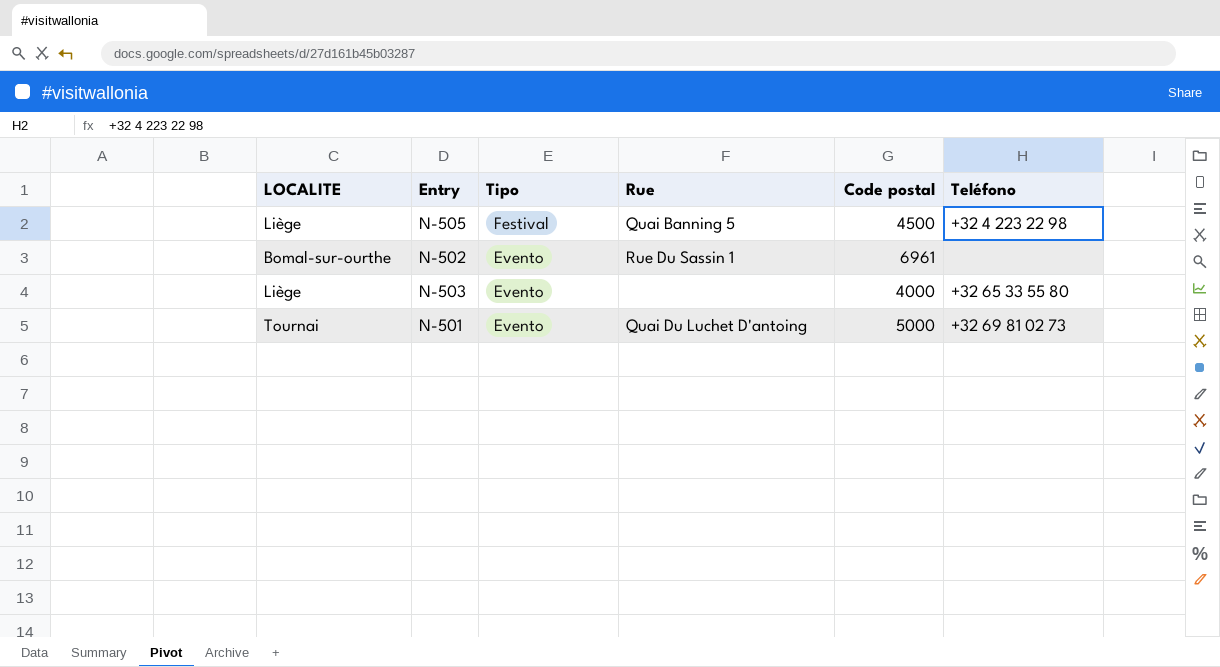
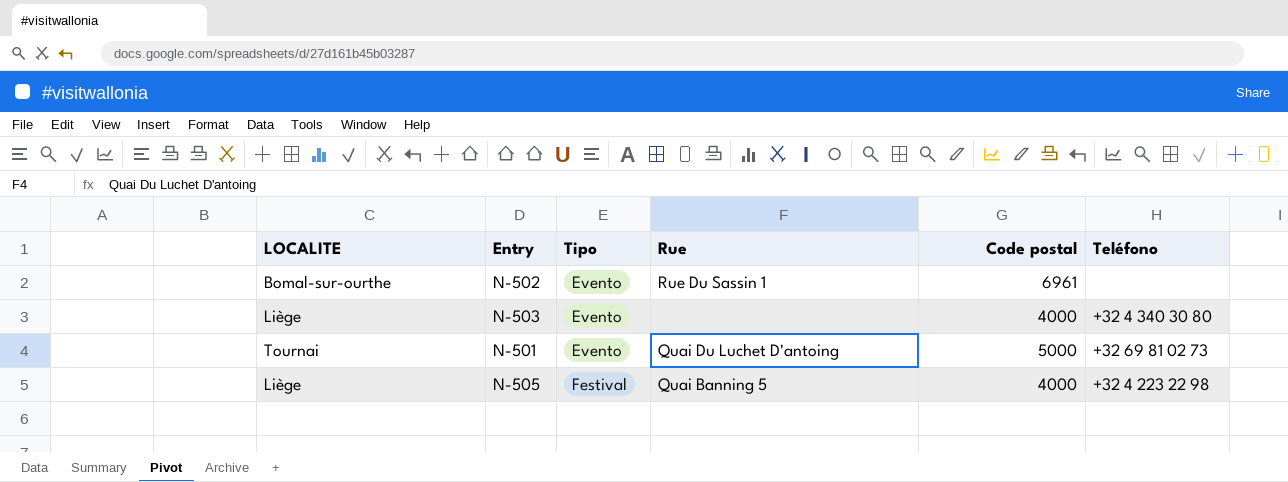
row order: Tipo descending -> Tipo ascending
N-503 | Teléfono: +32 65 33 55 80 -> +32 4 340 30 80
N-505 | Code postal: 4500 -> 4000

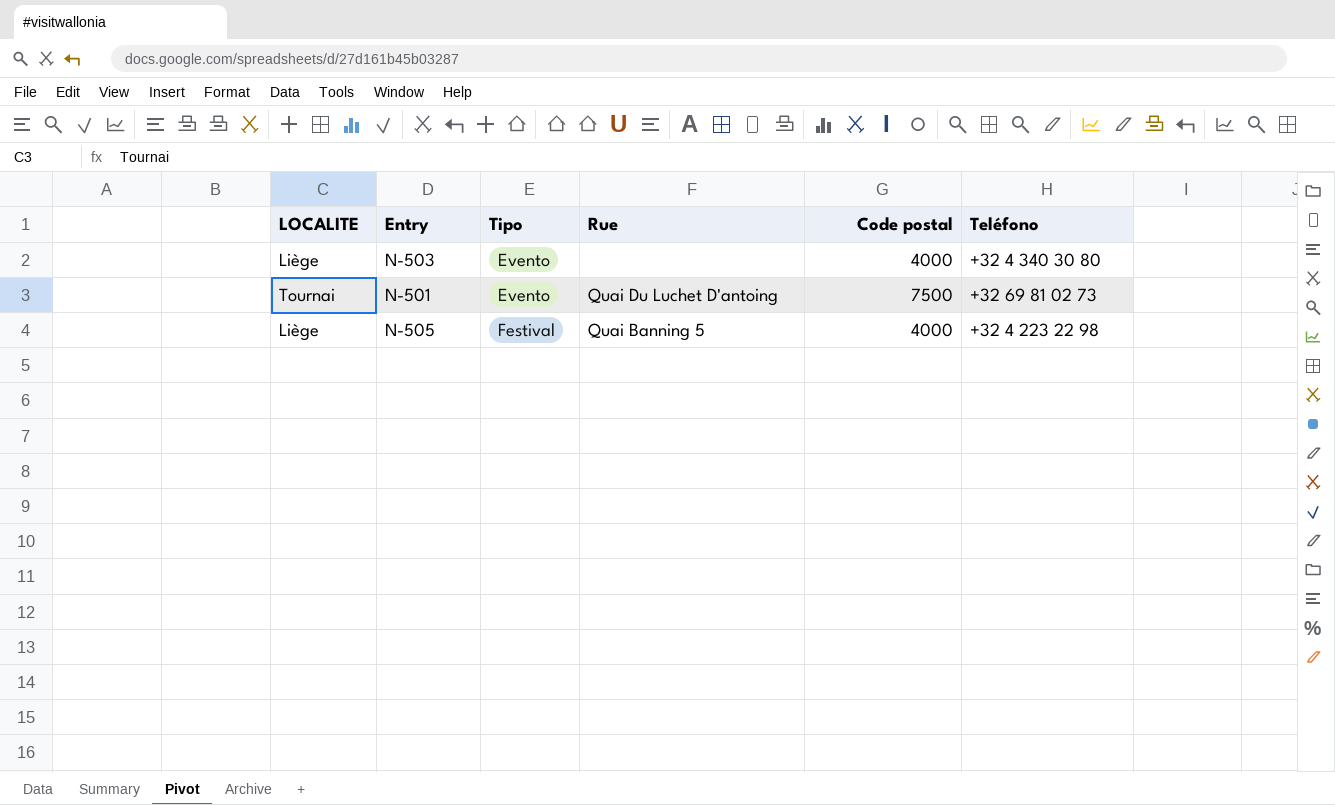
row N-502: Bomal-sur-ourthe | Evento | Rue Du Sassin 1 | 6961 | none -> none
N-501 | Code postal: 5000 -> 7500

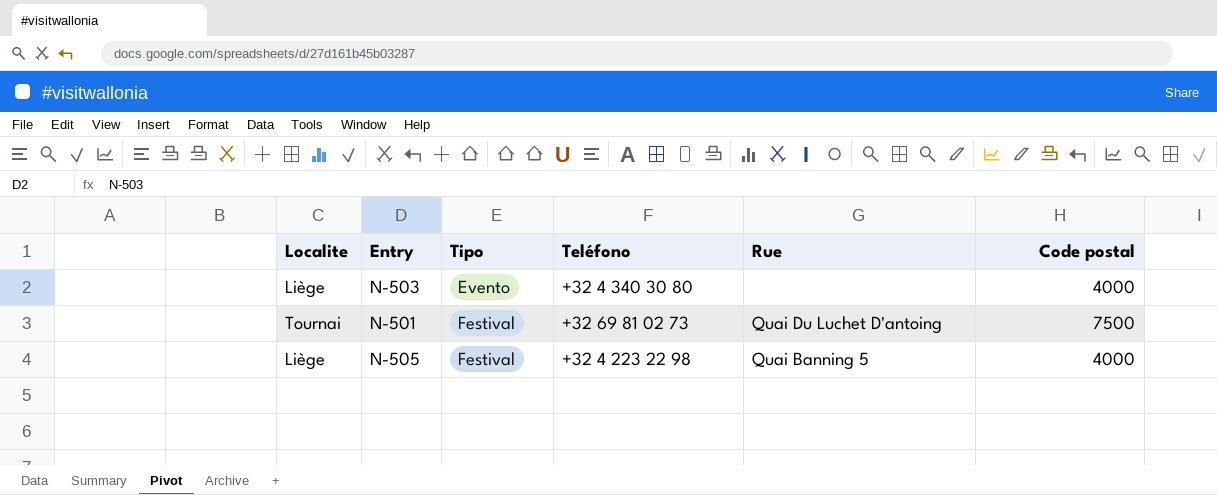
column name: LOCALITE -> Localite
column Teléfono | position: 6 -> 4
N-501 | Tipo: Evento -> Festival

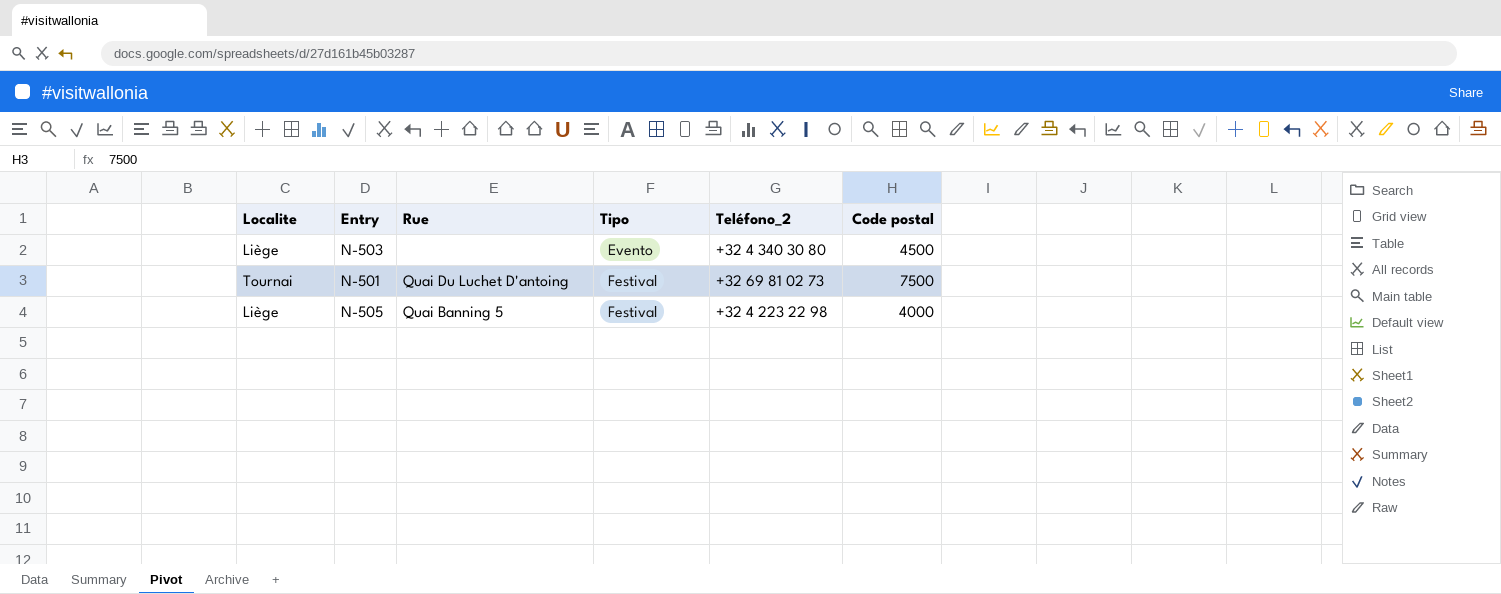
column Rue | position: 5 -> 3
column name: Teléfono -> Teléfono_2
N-503 | Code postal: 4000 -> 4500

